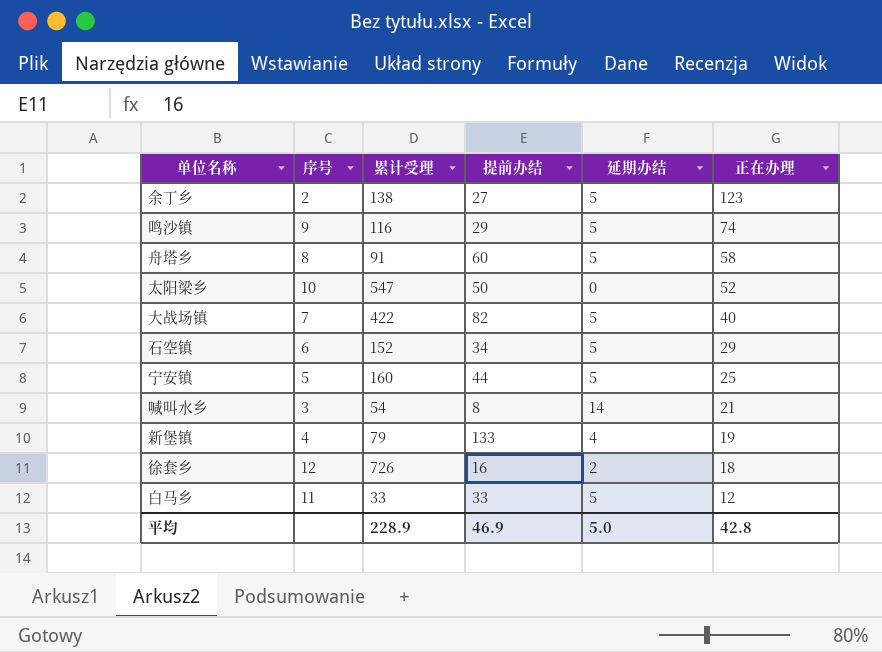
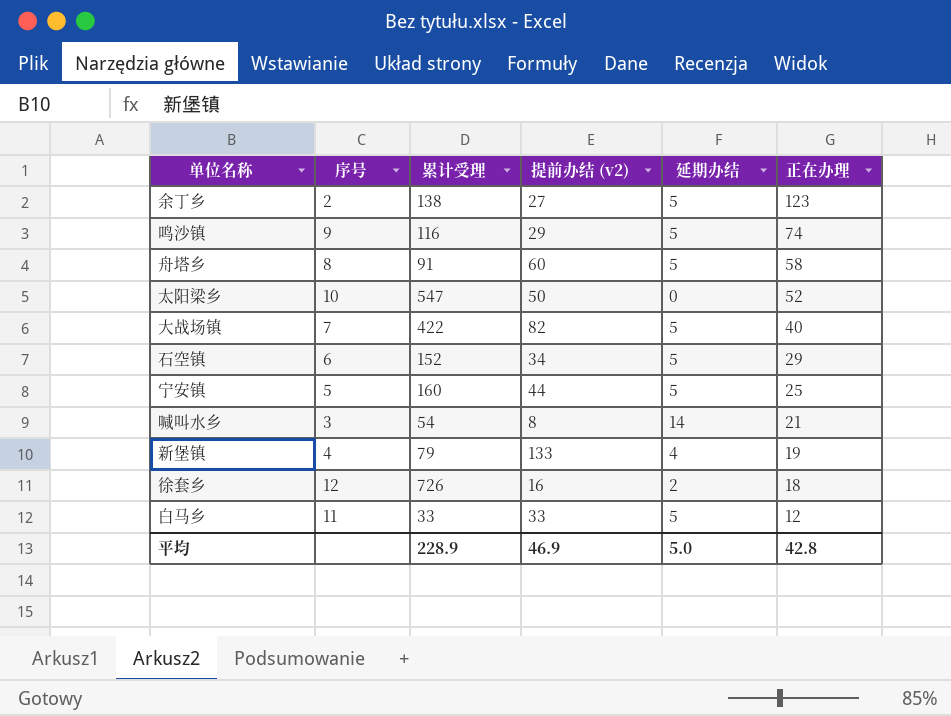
column name: 提前办结 -> 提前办结 (v2)

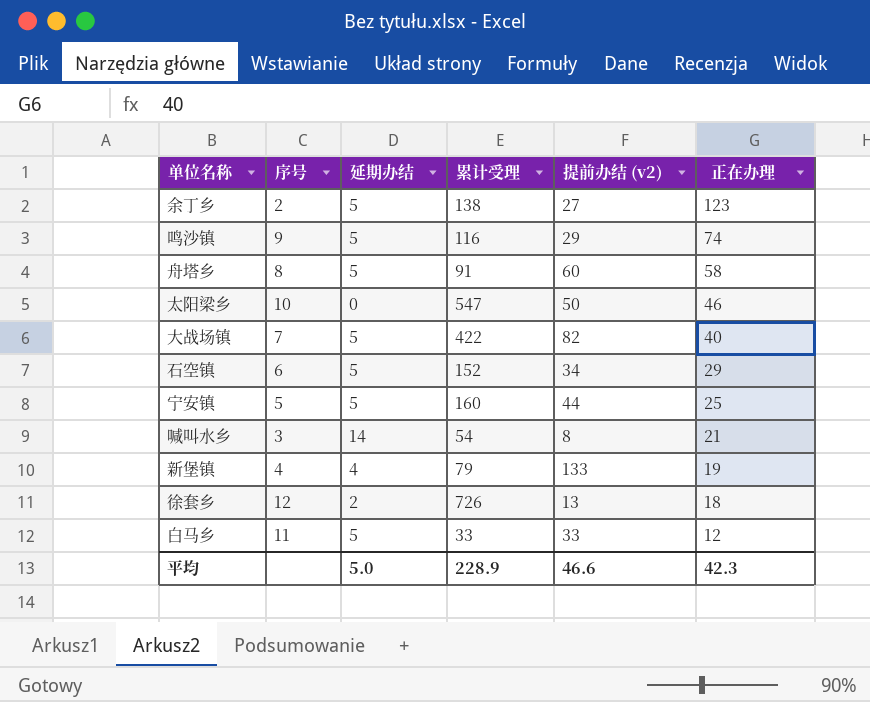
column 延期办结 | position: 5 -> 3
太阳梁乡 | 正在办理: 52 -> 46
徐套乡 | 提前办结 (v2): 16 -> 13
平均 | 提前办结 (v2): 46.9 -> 46.6
平均 | 正在办理: 42.8 -> 42.3

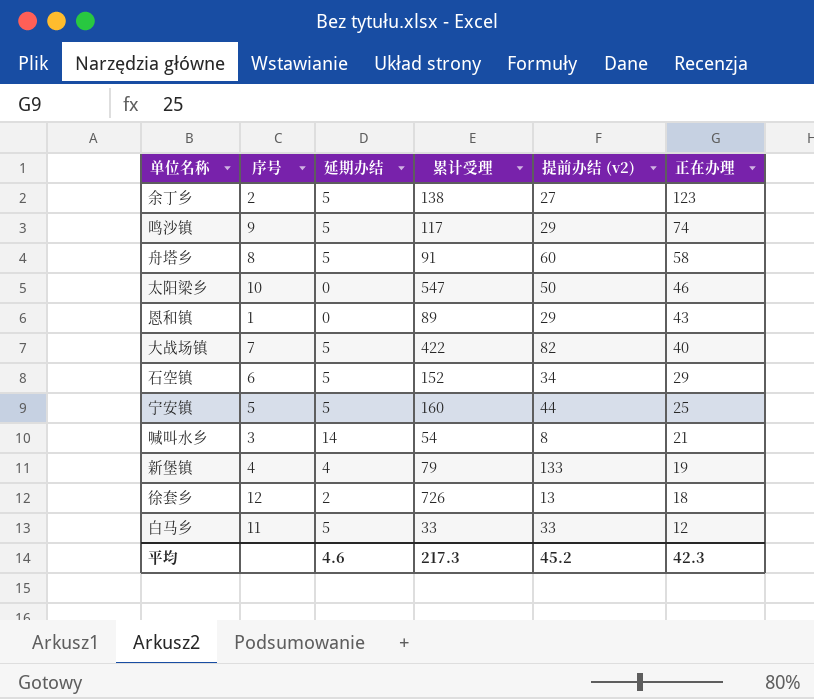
鸣沙镇 | 累计受理: 116 -> 117
row 恩和镇: none -> 1 | 0 | 89 | 29 | 43
平均 | 延期办结: 5.0 -> 4.6
平均 | 累计受理: 228.9 -> 217.3
平均 | 提前办结 (v2): 46.6 -> 45.2

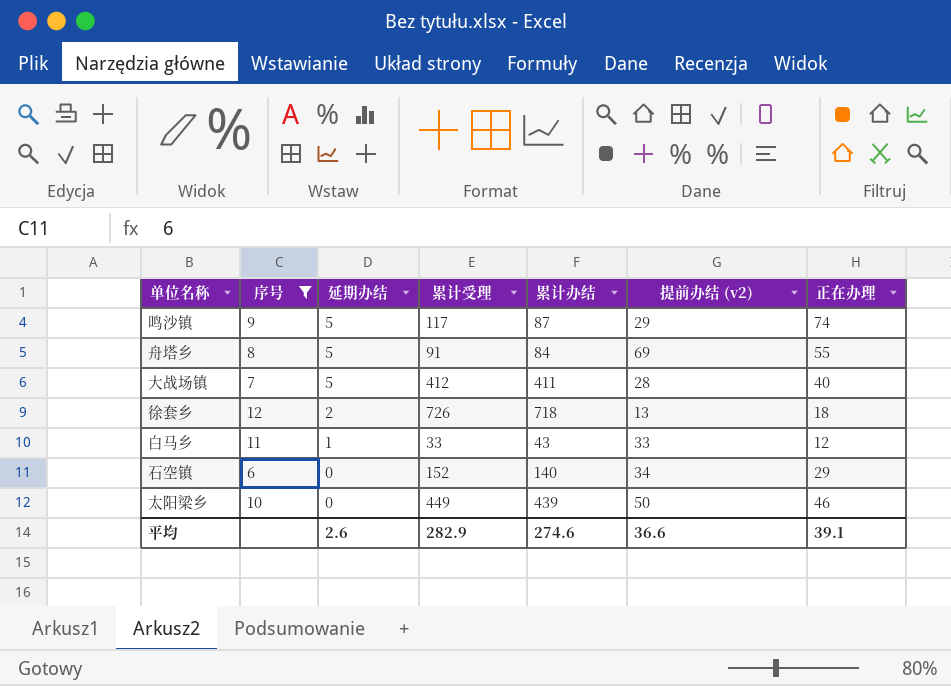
filter: none -> 序号 >= 6
row order: 正在办理 descending -> 延期办结 descending
column 累计办结 | position: none -> 5
舟塔乡 | 提前办结 (v2): 60 -> 69
舟塔乡 | 正在办理: 58 -> 55
大战场镇 | 累计受理: 422 -> 412
大战场镇 | 提前办结 (v2): 82 -> 28
白马乡 | 延期办结: 5 -> 1
石空镇 | 延期办结: 5 -> 0
太阳梁乡 | 累计受理: 547 -> 449
平均 | 延期办结: 4.6 -> 2.6
平均 | 累计受理: 217.3 -> 282.9
平均 | 提前办结 (v2): 45.2 -> 36.6
平均 | 正在办理: 42.3 -> 39.1

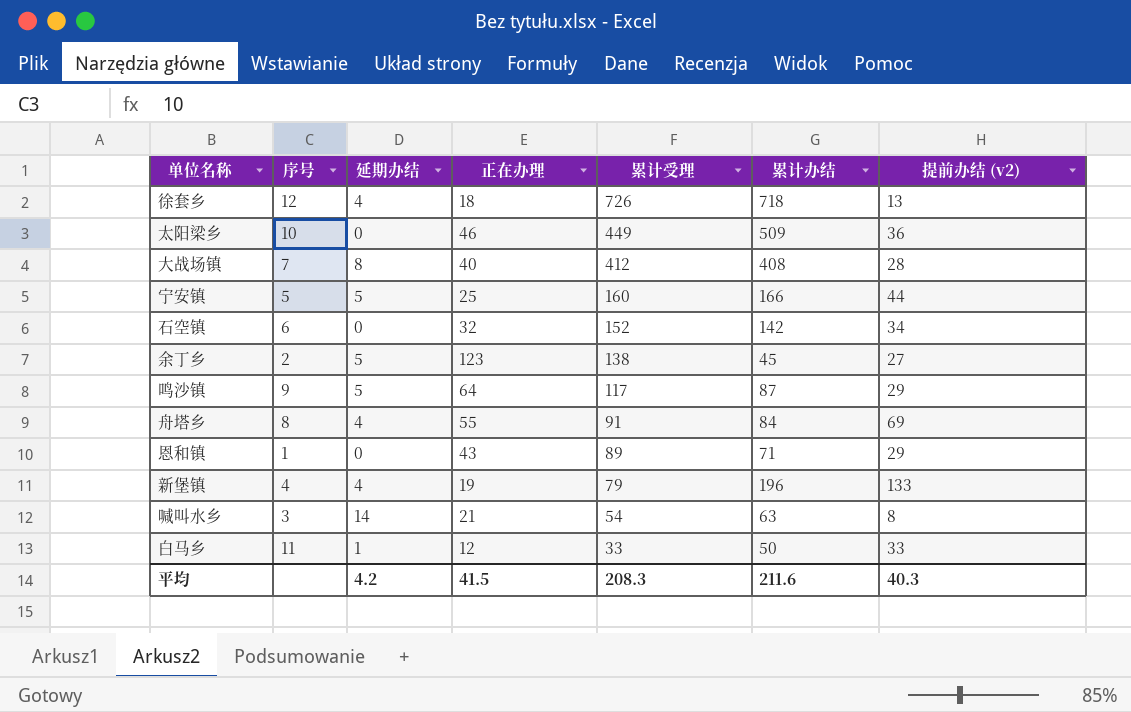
filter: 序号 >= 6 -> none
row order: 延期办结 descending -> 累计受理 descending
column 正在办理 | position: 7 -> 4
徐套乡 | 延期办结: 2 -> 4
太阳梁乡 | 累计办结: 439 -> 509
太阳梁乡 | 提前办结 (v2): 50 -> 36
大战场镇 | 延期办结: 5 -> 8
大战场镇 | 累计办结: 411 -> 408
石空镇 | 正在办理: 29 -> 32
石空镇 | 累计办结: 140 -> 142
鸣沙镇 | 正在办理: 74 -> 64
舟塔乡 | 延期办结: 5 -> 4
白马乡 | 累计办结: 43 -> 50
平均 | 延期办结: 2.6 -> 4.2
平均 | 正在办理: 39.1 -> 41.5
平均 | 累计受理: 282.9 -> 208.3
平均 | 累计办结: 274.6 -> 211.6
平均 | 提前办结 (v2): 36.6 -> 40.3

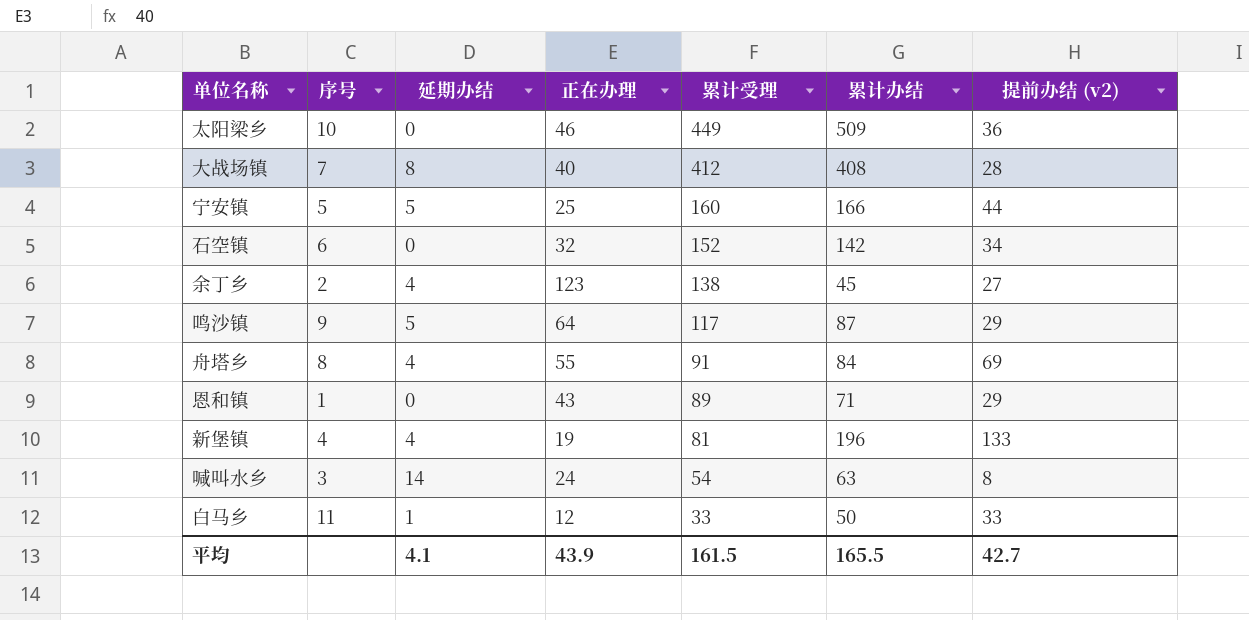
row 徐套乡: 12 | 4 | 18 | 726 | 718 | 13 -> none
余丁乡 | 延期办结: 5 -> 4
新堡镇 | 累计受理: 79 -> 81
喊叫水乡 | 正在办理: 21 -> 24
平均 | 延期办结: 4.2 -> 4.1
平均 | 正在办理: 41.5 -> 43.9
平均 | 累计受理: 208.3 -> 161.5
平均 | 累计办结: 211.6 -> 165.5
平均 | 提前办结 (v2): 40.3 -> 42.7

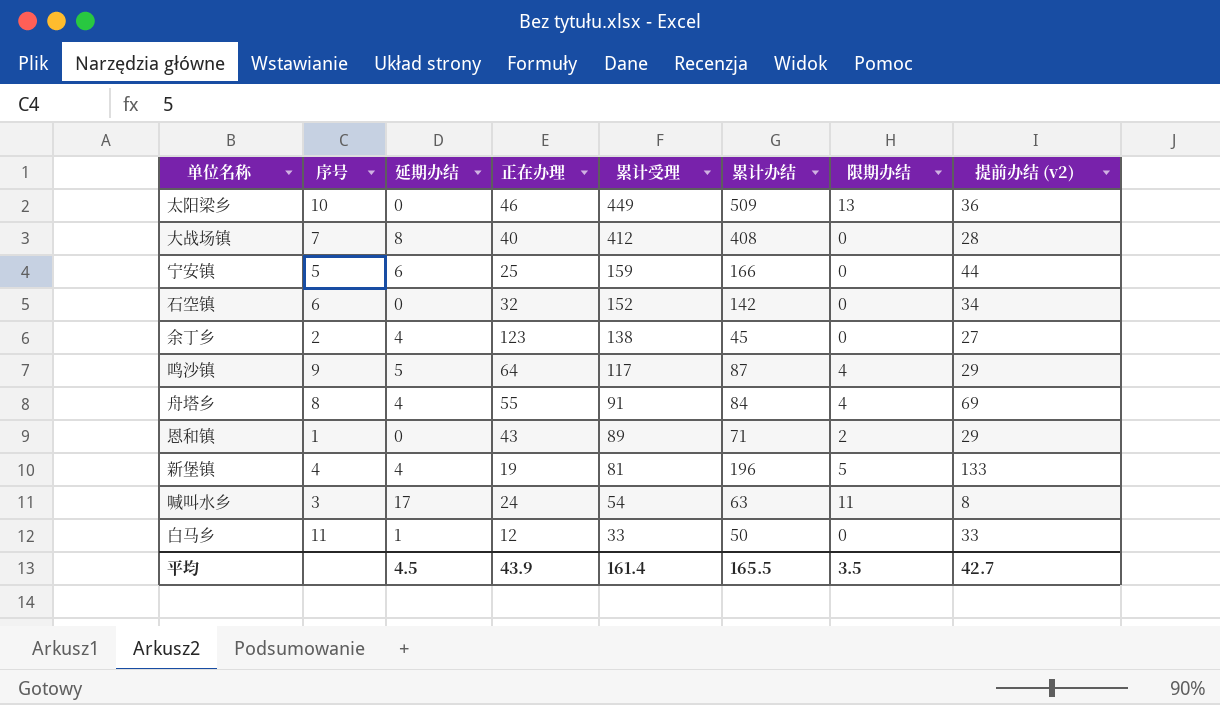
column 限期办结 | position: none -> 7
宁安镇 | 延期办结: 5 -> 6
宁安镇 | 累计受理: 160 -> 159
喊叫水乡 | 延期办结: 14 -> 17
平均 | 延期办结: 4.1 -> 4.5
平均 | 累计受理: 161.5 -> 161.4

